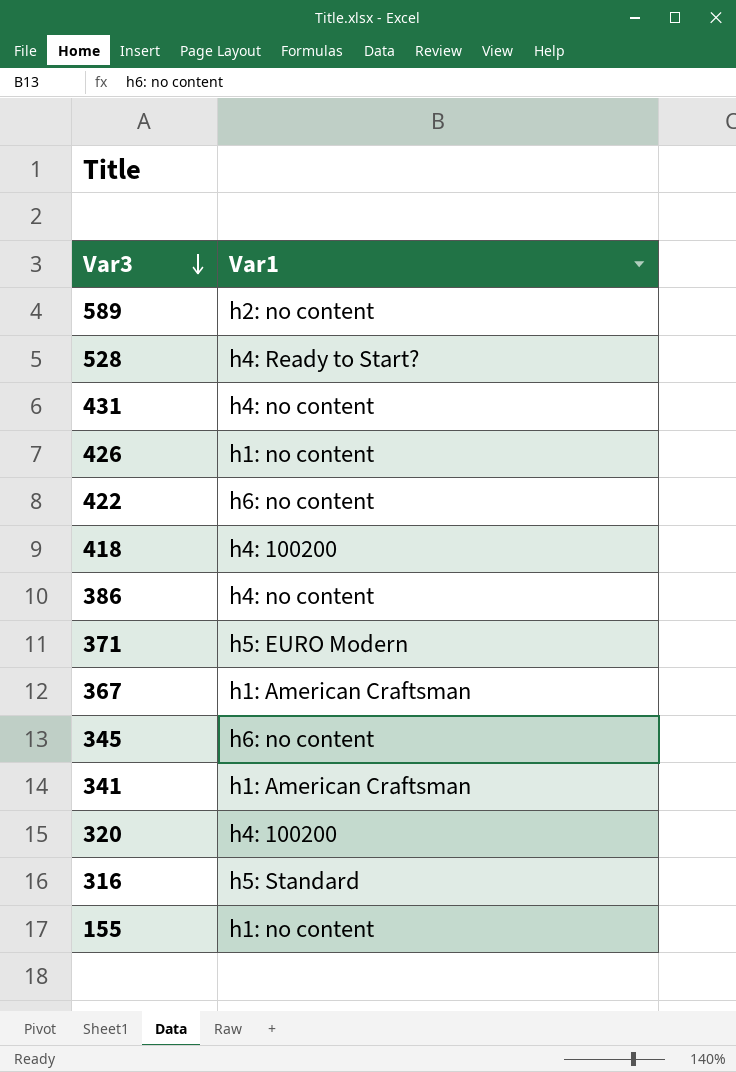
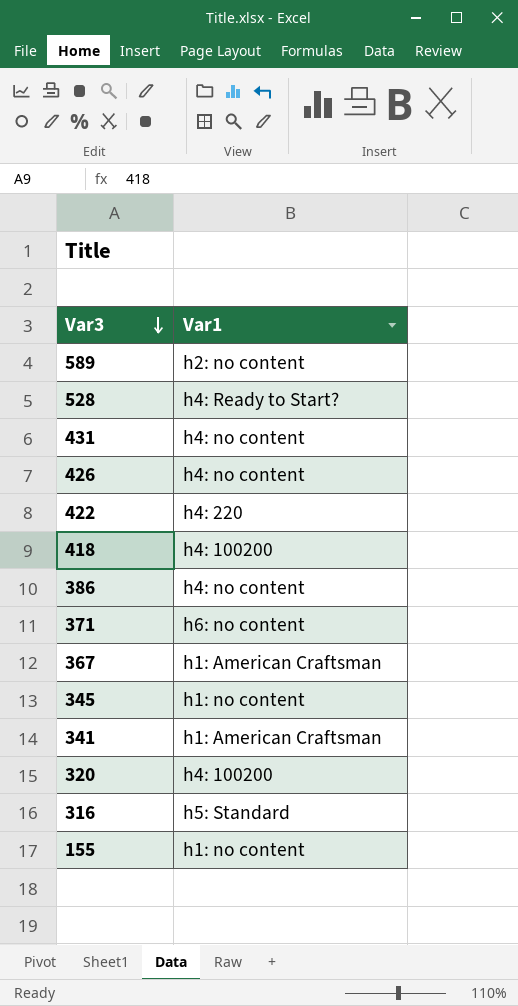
426 | Var1: h1: no content -> h4: no content
422 | Var1: h6: no content -> h4: 220
371 | Var1: h5: EURO Modern -> h6: no content
345 | Var1: h6: no content -> h1: no content

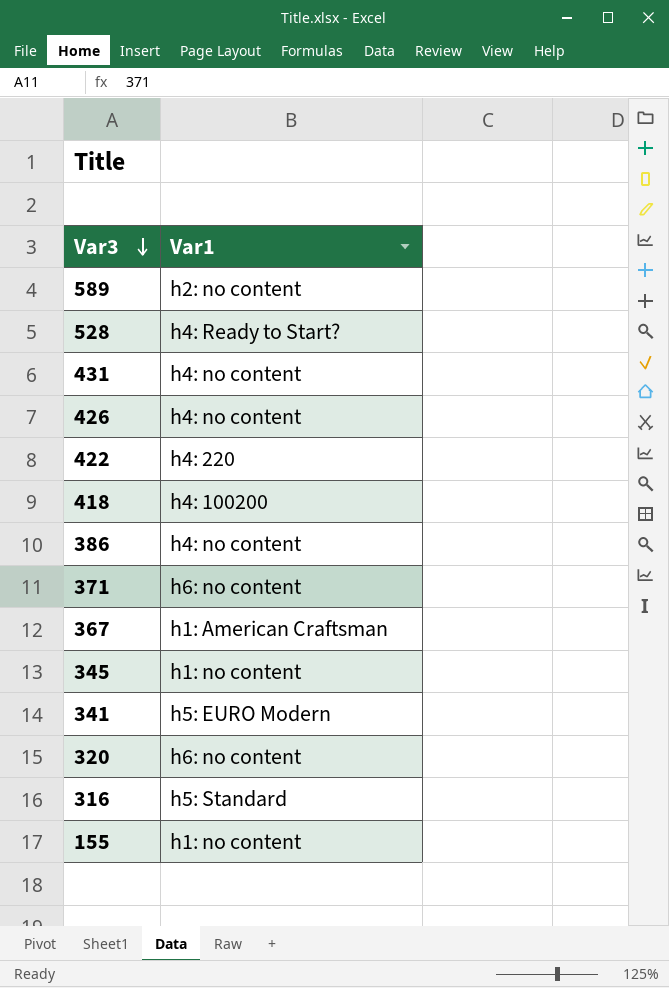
341 | Var1: h1: American Craftsman -> h5: EURO Modern
320 | Var1: h4: 100200 -> h6: no content

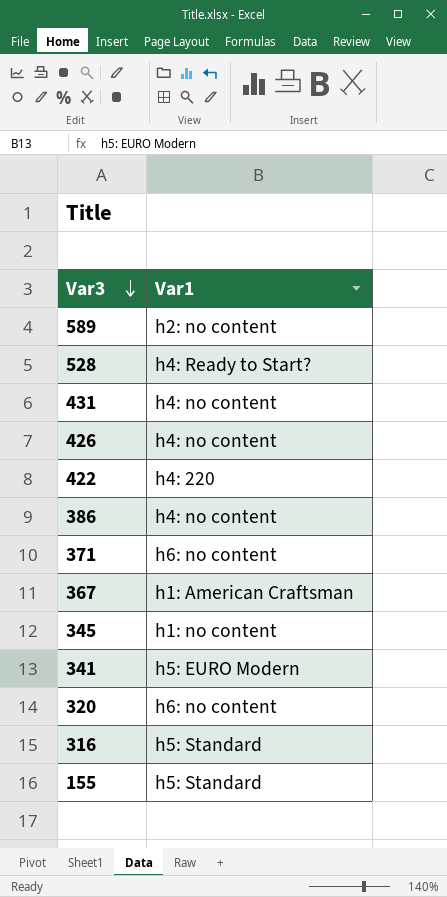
row 418: h4: 100200 -> none
155 | Var1: h1: no content -> h5: Standard

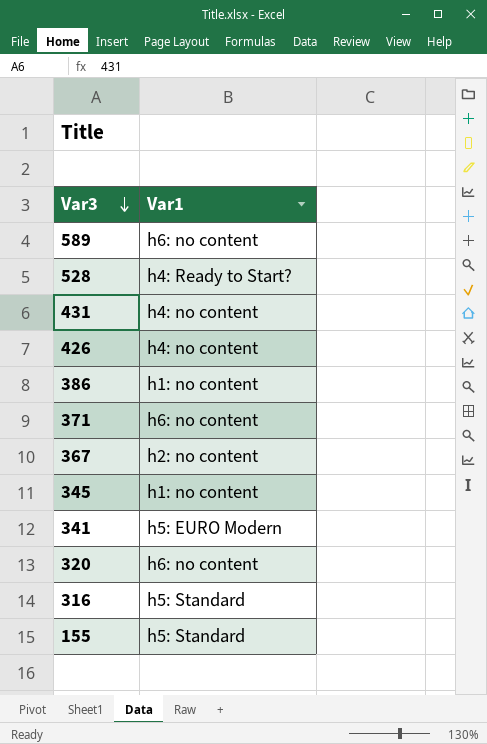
row 422: h4: 220 -> none
589 | Var1: h2: no content -> h6: no content
386 | Var1: h4: no content -> h1: no content
367 | Var1: h1: American Craftsman -> h2: no content

